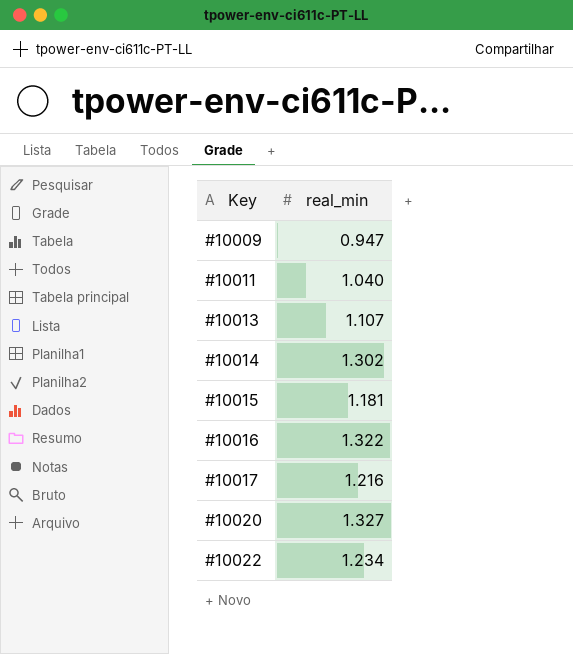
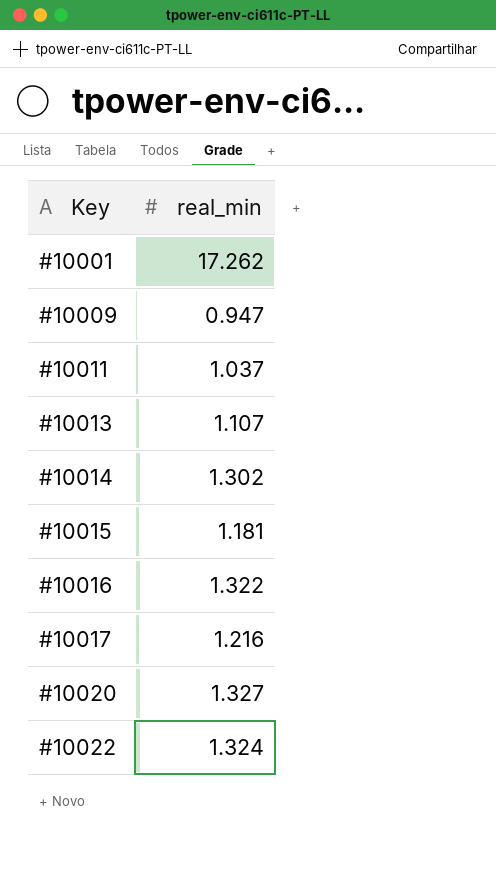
row #10001: none -> 17.262
#10011 | real_min: 1.040 -> 1.037
#10022 | real_min: 1.234 -> 1.324

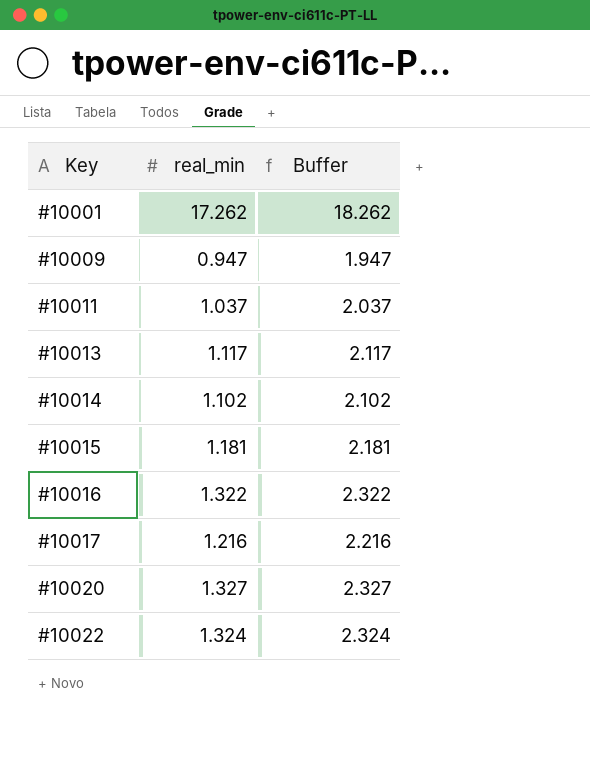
column Buffer | formula: none -> [real_min] + 1
#10013 | real_min: 1.107 -> 1.117
#10014 | real_min: 1.302 -> 1.102

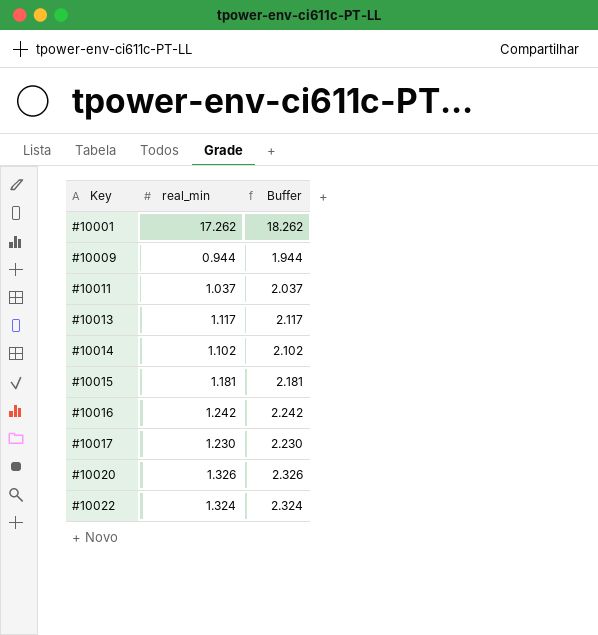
#10009 | real_min: 0.947 -> 0.944
#10009 | Buffer: 1.947 -> 1.944
#10016 | real_min: 1.322 -> 1.242
#10016 | Buffer: 2.322 -> 2.242
#10017 | real_min: 1.216 -> 1.230
#10017 | Buffer: 2.216 -> 2.230
#10020 | real_min: 1.327 -> 1.326
#10020 | Buffer: 2.327 -> 2.326

